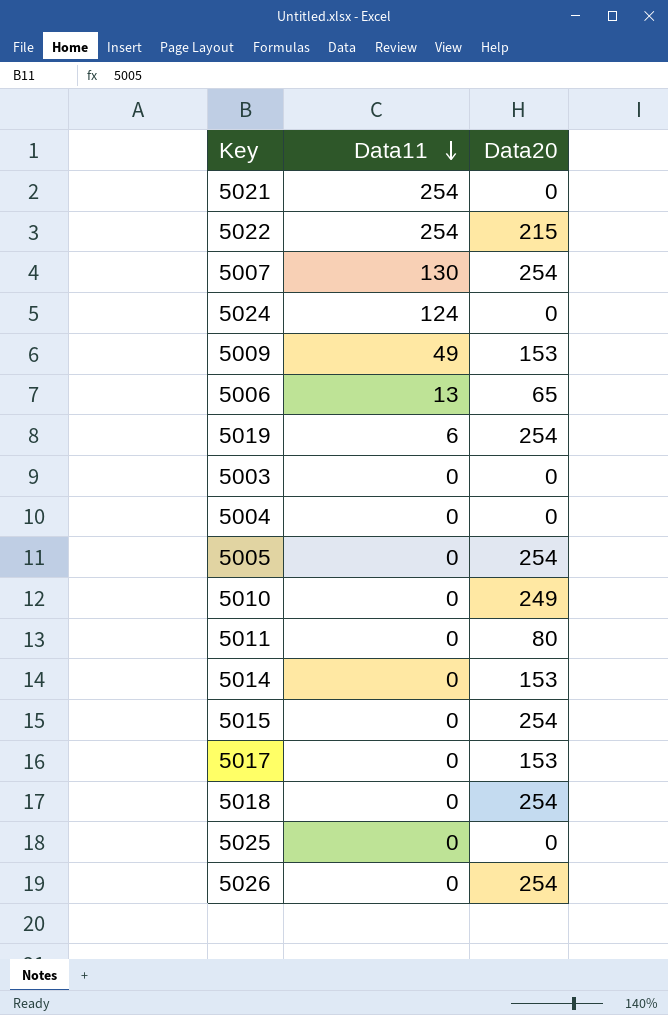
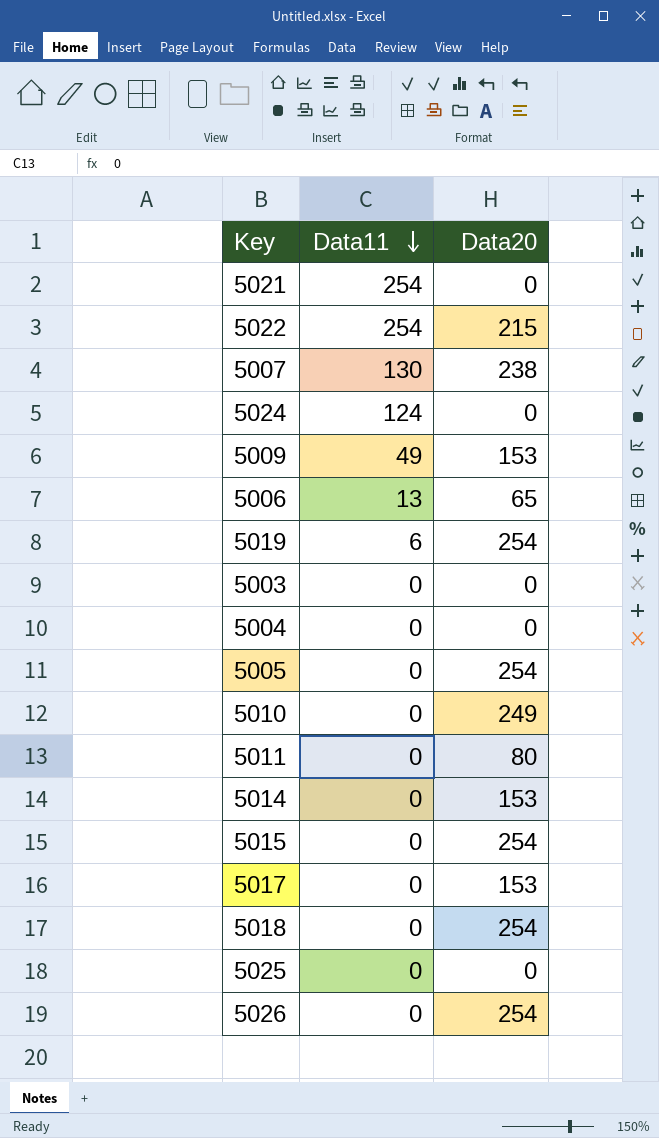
5007 | Data20: 254 -> 238

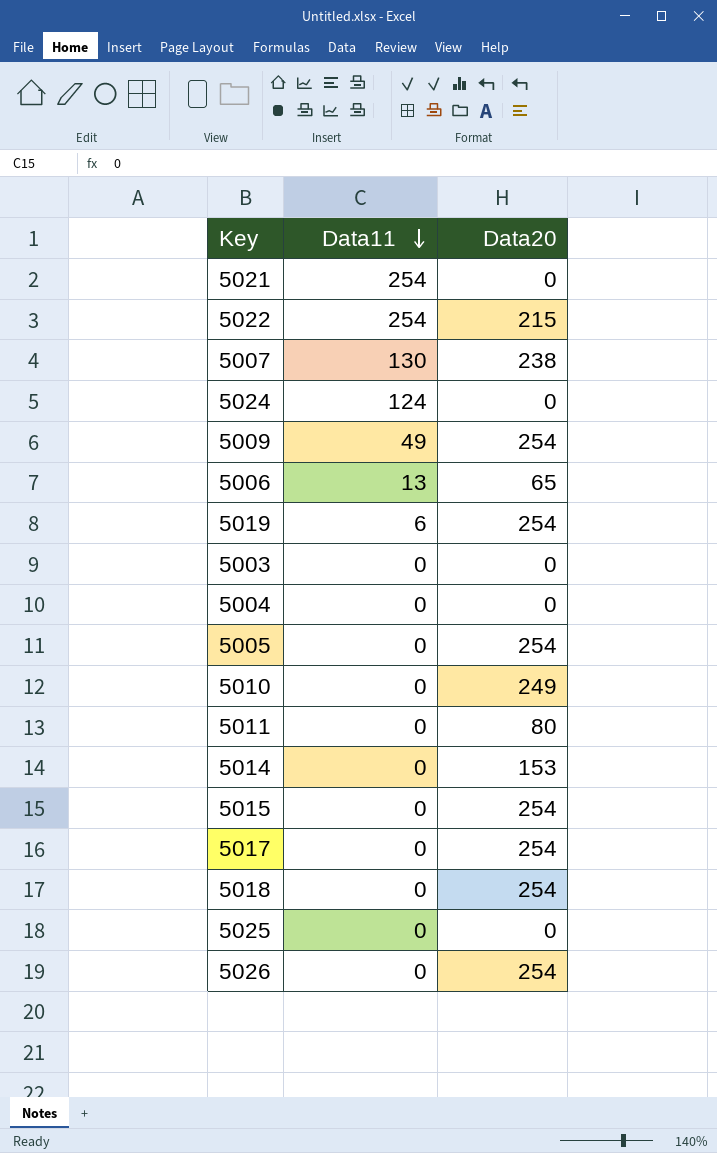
5009 | Data20: 153 -> 254
5017 | Data20: 153 -> 254

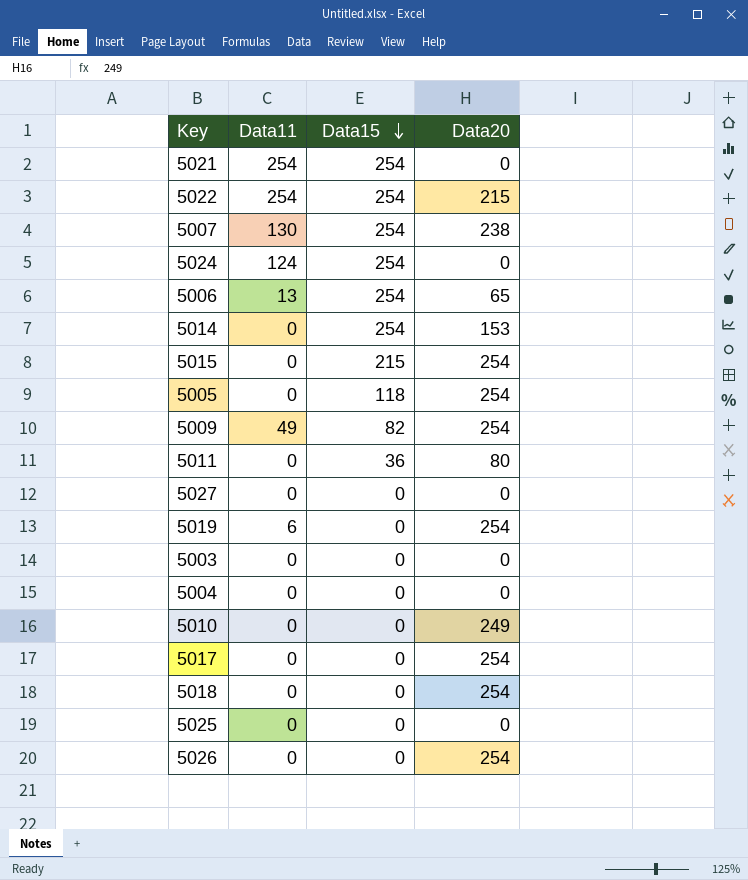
row order: Data11 descending -> Data15 descending
column Data15 | position: none -> 3
row 5027: none -> 0 | 0 | 0

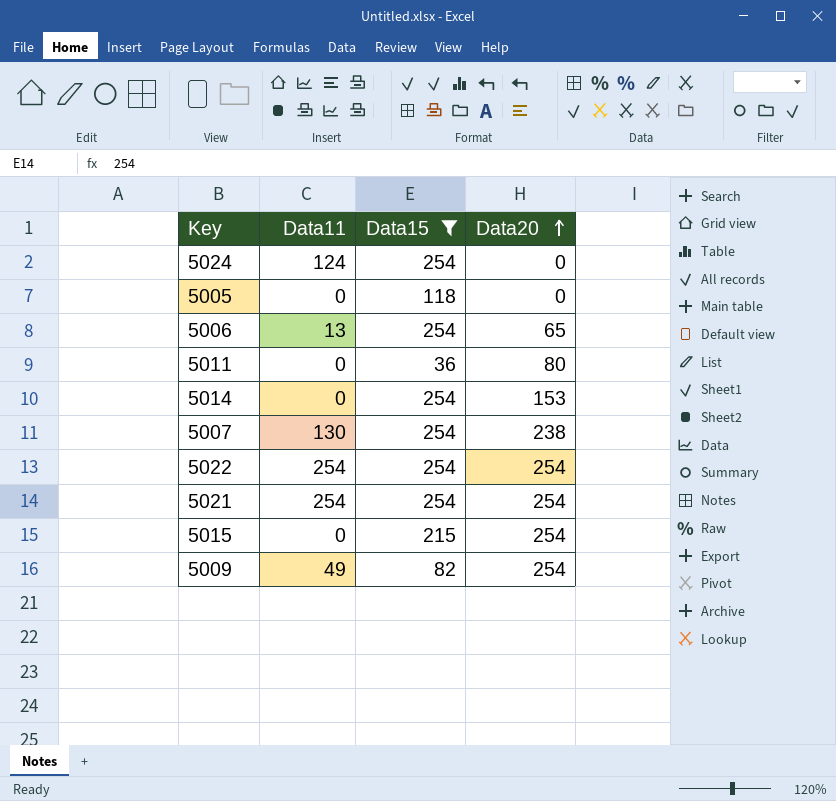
filter: none -> Data15 != 0
row order: Data15 descending -> Data20 ascending
5005 | Data20: 254 -> 0
5022 | Data20: 215 -> 254
5021 | Data20: 0 -> 254

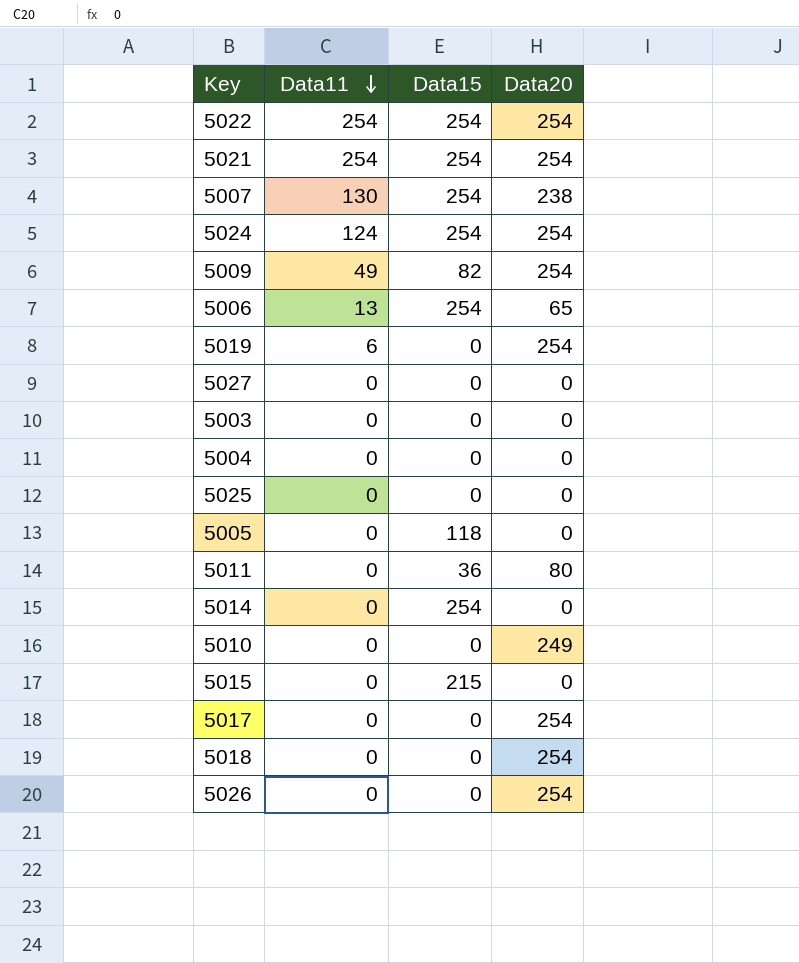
filter: Data15 != 0 -> none
row order: Data20 ascending -> Data11 descending
5024 | Data20: 0 -> 254
5014 | Data20: 153 -> 0
5015 | Data20: 254 -> 0

